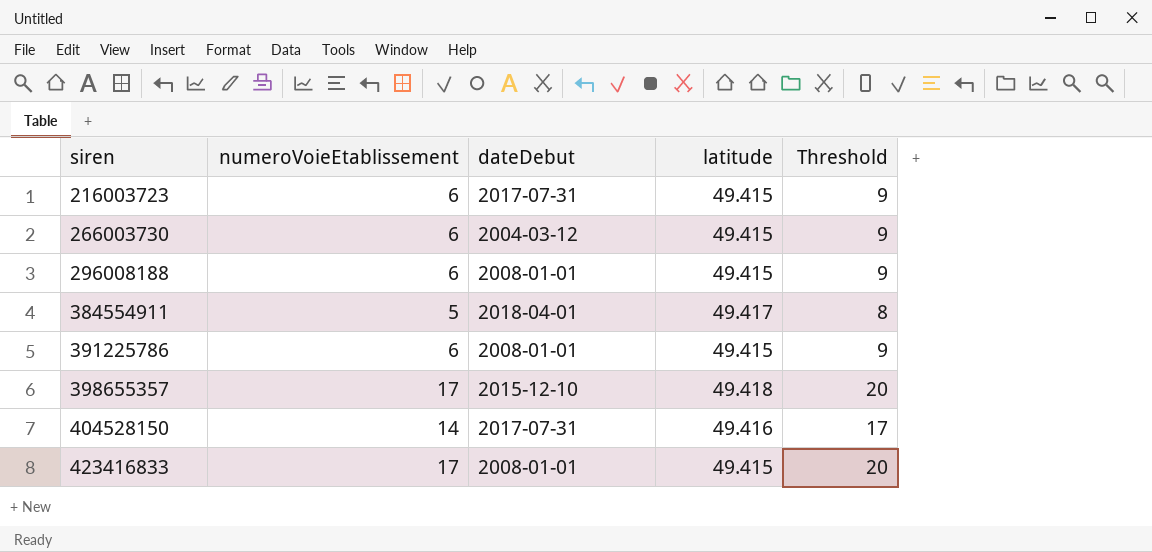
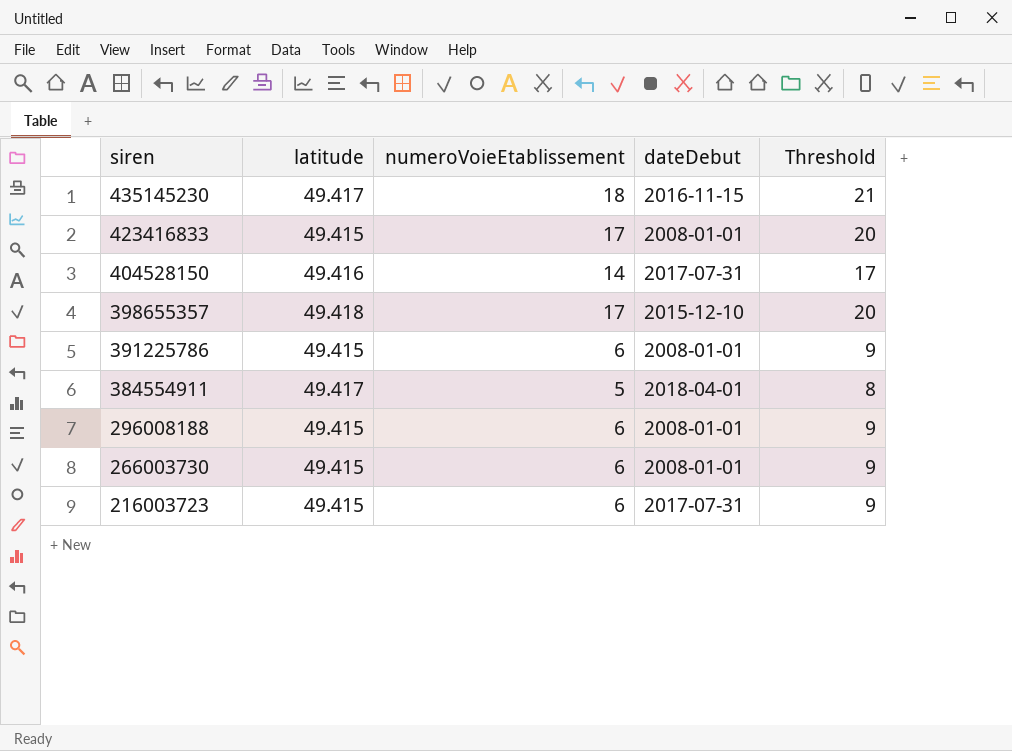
row order: siren ascending -> siren descending
column latitude | position: 4 -> 2
row 435145230: none -> 49.417 | 18 | 2016-11-15 | 21
266003730 | dateDebut: 2004-03-12 -> 2008-01-01

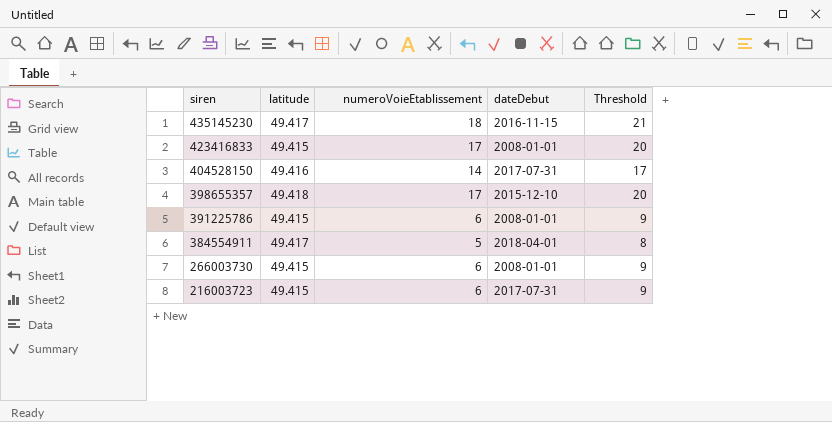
row 296008188: 49.415 | 6 | 2008-01-01 | 9 -> none

